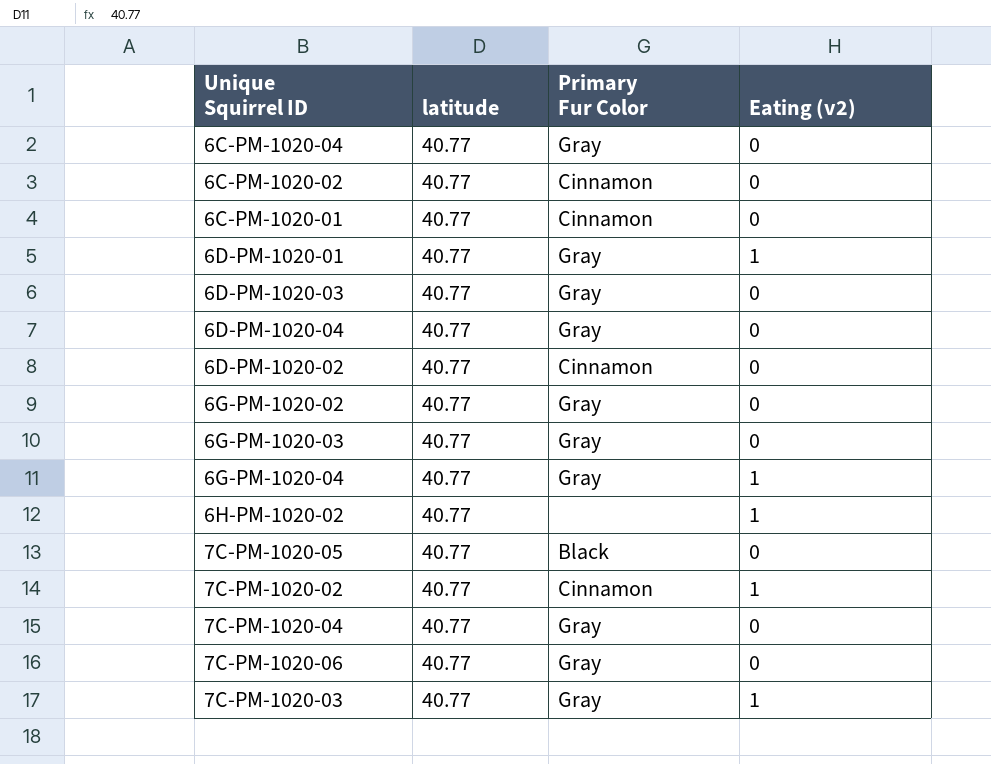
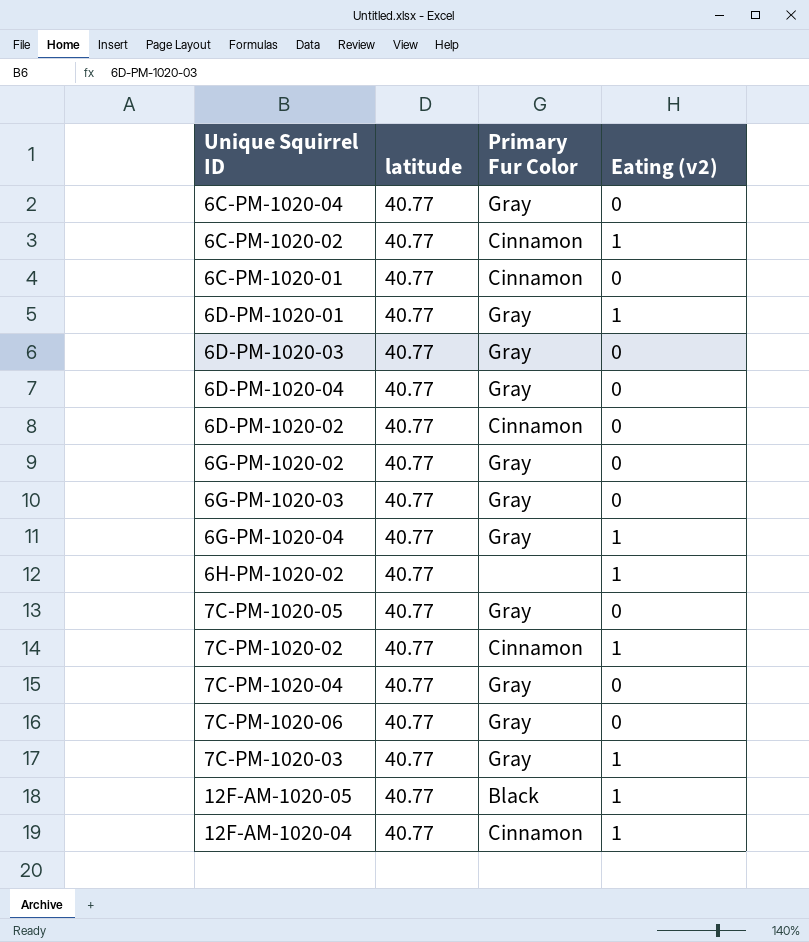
6C-PM-1020-02 | Eating (v2): 0 -> 1
7C-PM-1020-05 | Primary Fur Color: Black -> Gray
row 12F-AM-1020-05: none -> 40.77 | Black | 1
row 12F-AM-1020-04: none -> 40.77 | Cinnamon | 1

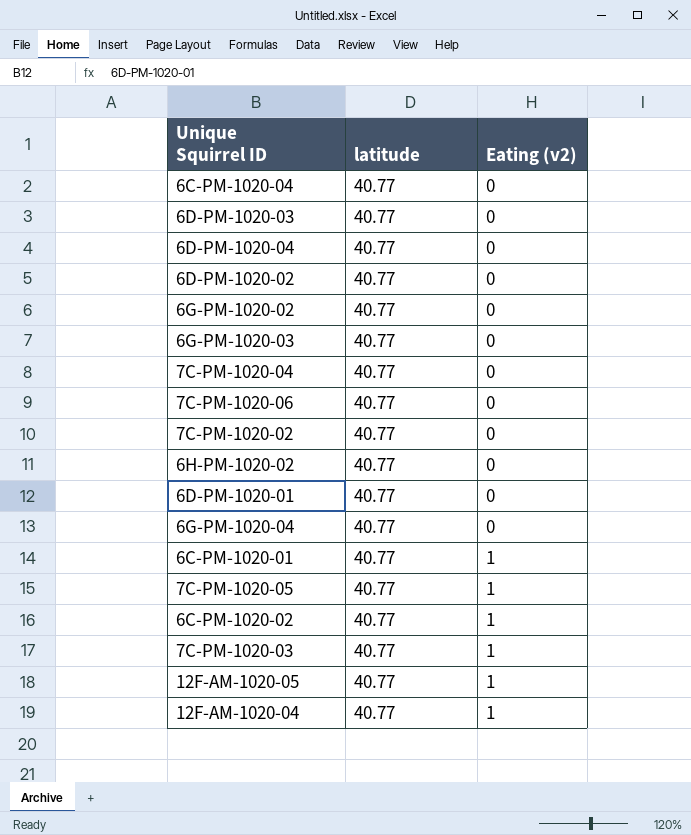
row order: none -> Eating (v2) ascending
column Primary Fur Color | position: 3 -> none
7C-PM-1020-02 | Eating (v2): 1 -> 0
6H-PM-1020-02 | Eating (v2): 1 -> 0
6D-PM-1020-01 | Eating (v2): 1 -> 0
6G-PM-1020-04 | Eating (v2): 1 -> 0
6C-PM-1020-01 | Eating (v2): 0 -> 1
7C-PM-1020-05 | Eating (v2): 0 -> 1

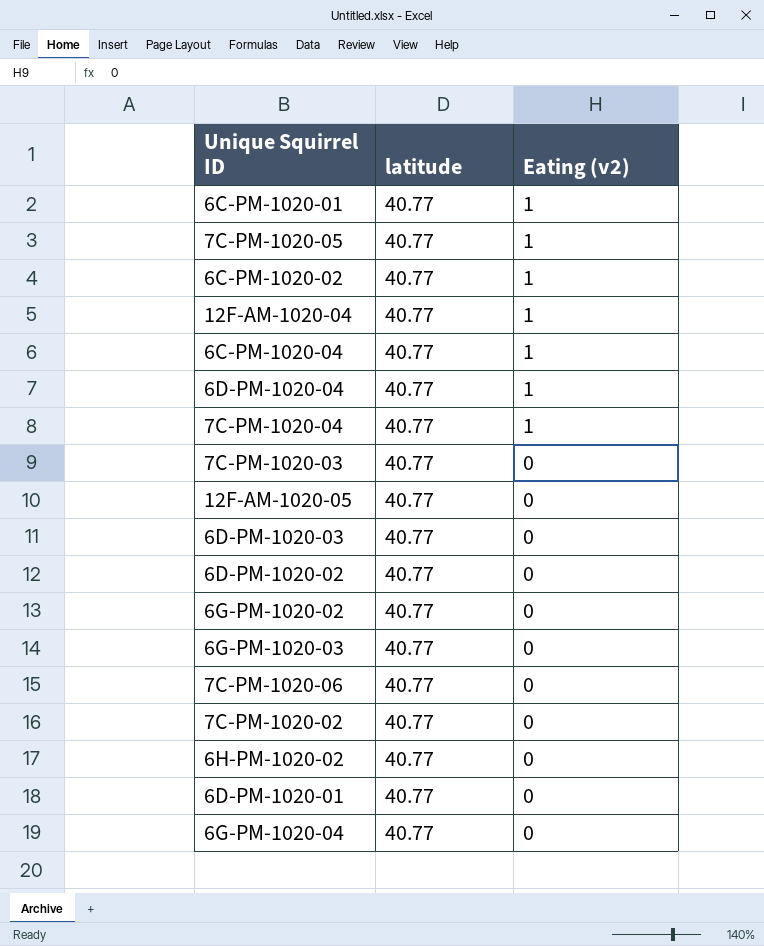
row order: Eating (v2) ascending -> Eating (v2) descending
6C-PM-1020-04 | Eating (v2): 0 -> 1
6D-PM-1020-04 | Eating (v2): 0 -> 1
7C-PM-1020-04 | Eating (v2): 0 -> 1
7C-PM-1020-03 | Eating (v2): 1 -> 0
12F-AM-1020-05 | Eating (v2): 1 -> 0

